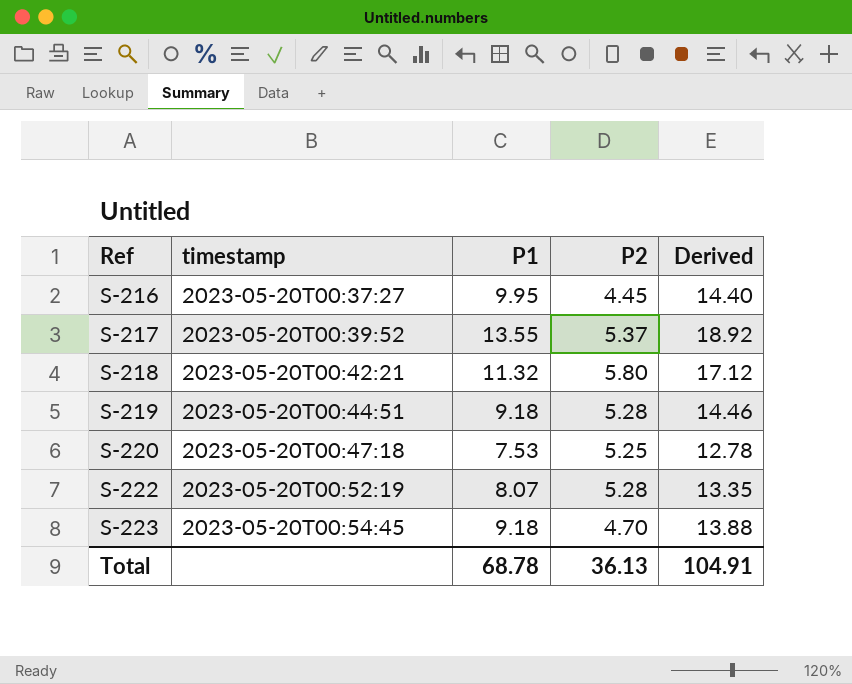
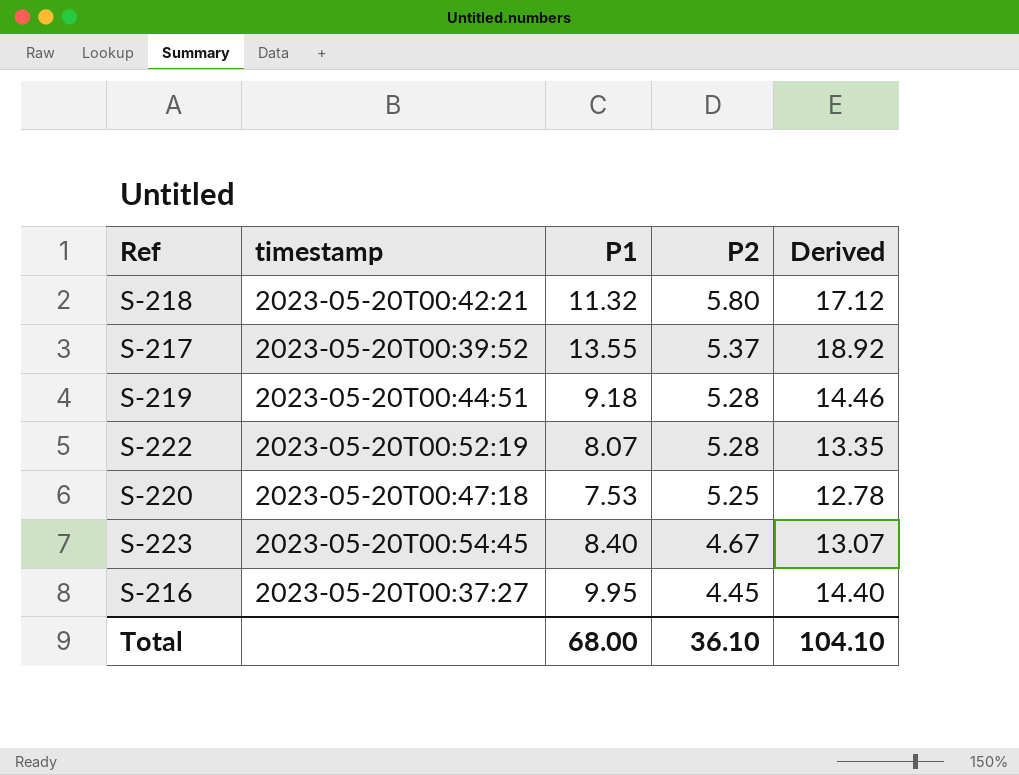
row order: Ref ascending -> P2 descending
S-223 | P1: 9.18 -> 8.40
S-223 | P2: 4.70 -> 4.67
S-223 | Derived: 13.88 -> 13.07
Total | P1: 68.78 -> 68.00
Total | P2: 36.13 -> 36.10
Total | Derived: 104.91 -> 104.10

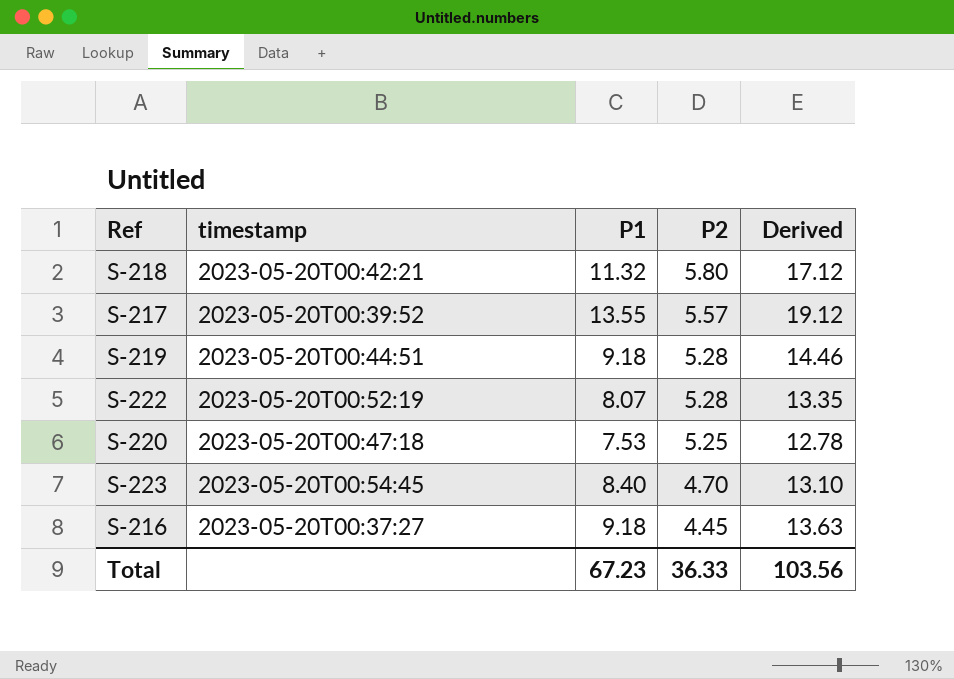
S-217 | P2: 5.37 -> 5.57
S-217 | Derived: 18.92 -> 19.12
S-223 | P2: 4.67 -> 4.70
S-223 | Derived: 13.07 -> 13.10
S-216 | P1: 9.95 -> 9.18
S-216 | Derived: 14.40 -> 13.63
Total | P1: 68.00 -> 67.23
Total | P2: 36.10 -> 36.33
Total | Derived: 104.10 -> 103.56

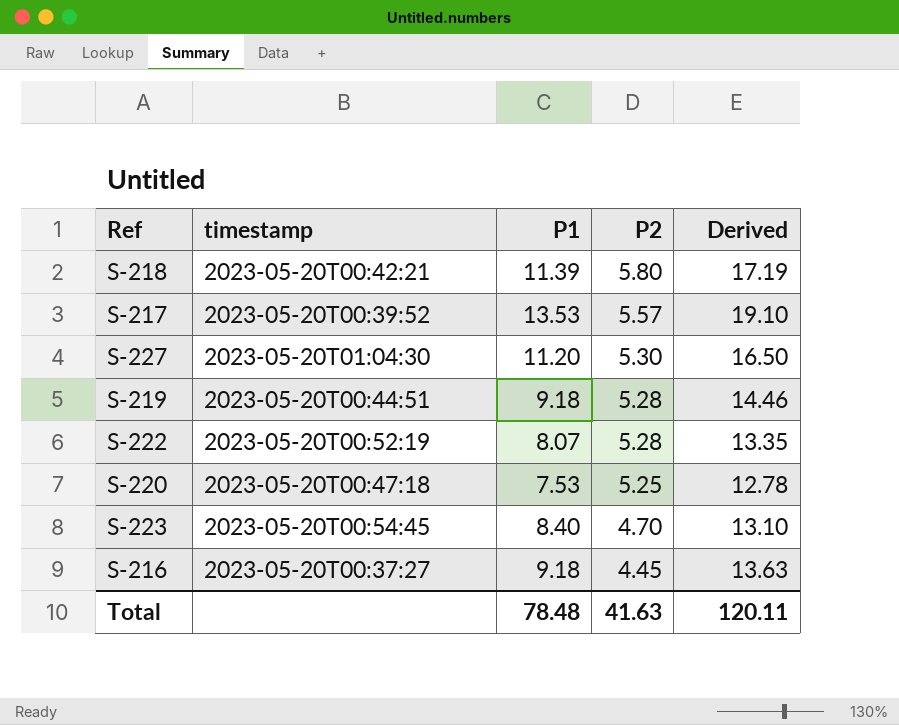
S-218 | P1: 11.32 -> 11.39
S-218 | Derived: 17.12 -> 17.19
S-217 | P1: 13.55 -> 13.53
S-217 | Derived: 19.12 -> 19.10
row S-227: none -> 2023-05-20T01:04:30 | 11.20 | 5.30 | 16.50
Total | P1: 67.23 -> 78.48
Total | P2: 36.33 -> 41.63
Total | Derived: 103.56 -> 120.11

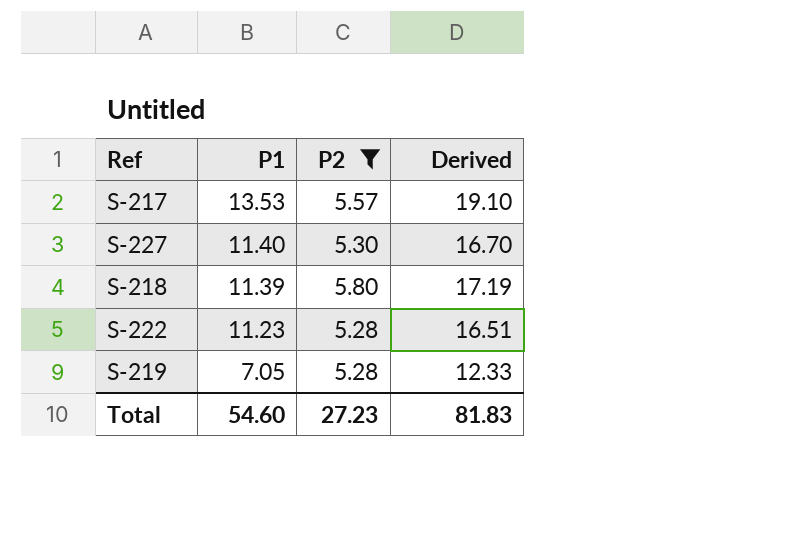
filter: none -> P2 >= 5.28
row order: P2 descending -> P1 descending
column timestamp | position: 2 -> none
S-227 | P1: 11.20 -> 11.40
S-227 | Derived: 16.50 -> 16.70
S-222 | P1: 8.07 -> 11.23
S-222 | Derived: 13.35 -> 16.51
S-219 | P1: 9.18 -> 7.05
S-219 | Derived: 14.46 -> 12.33
Total | P1: 78.48 -> 54.60
Total | P2: 41.63 -> 27.23
Total | Derived: 120.11 -> 81.83

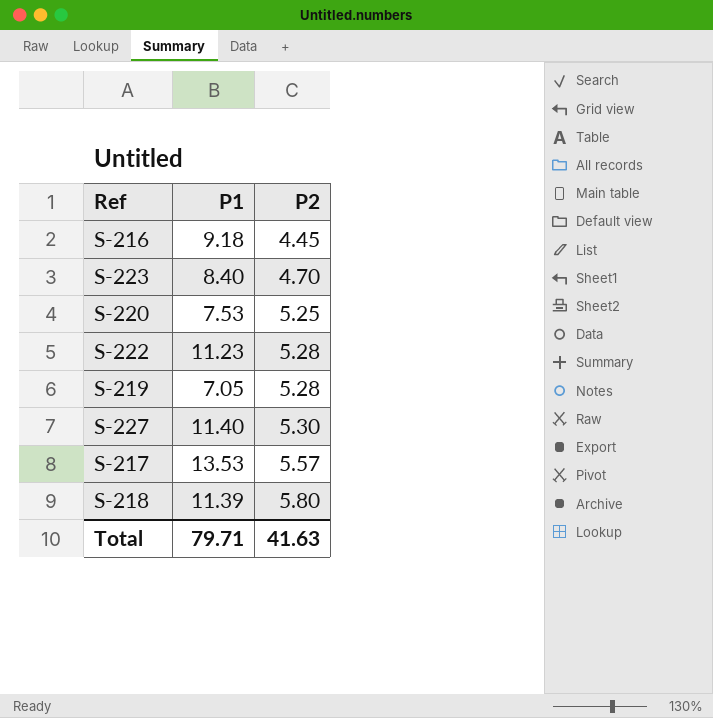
filter: P2 >= 5.28 -> none
row order: P1 descending -> P2 ascending
column Derived | formula: [P1] + [P2] -> none
Total | P1: 54.60 -> 79.71
Total | P2: 27.23 -> 41.63

